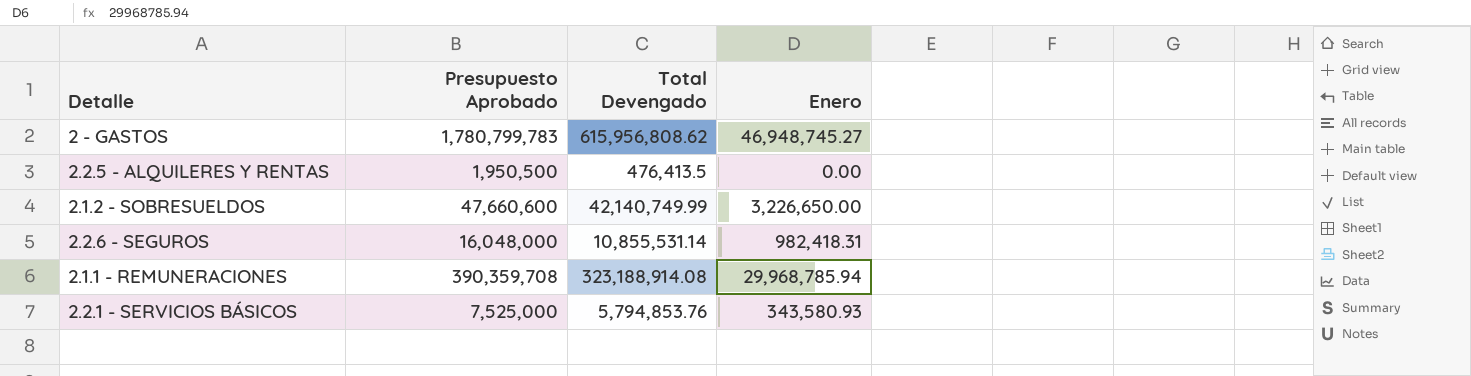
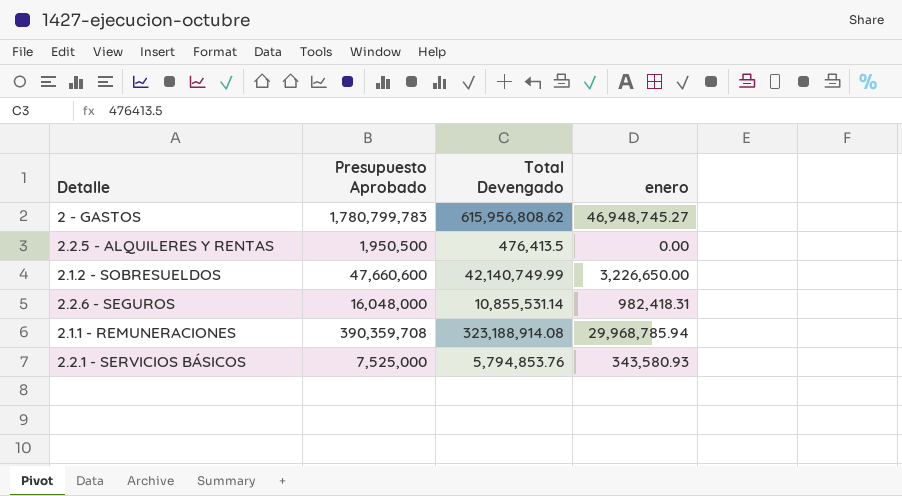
column name: Enero -> enero

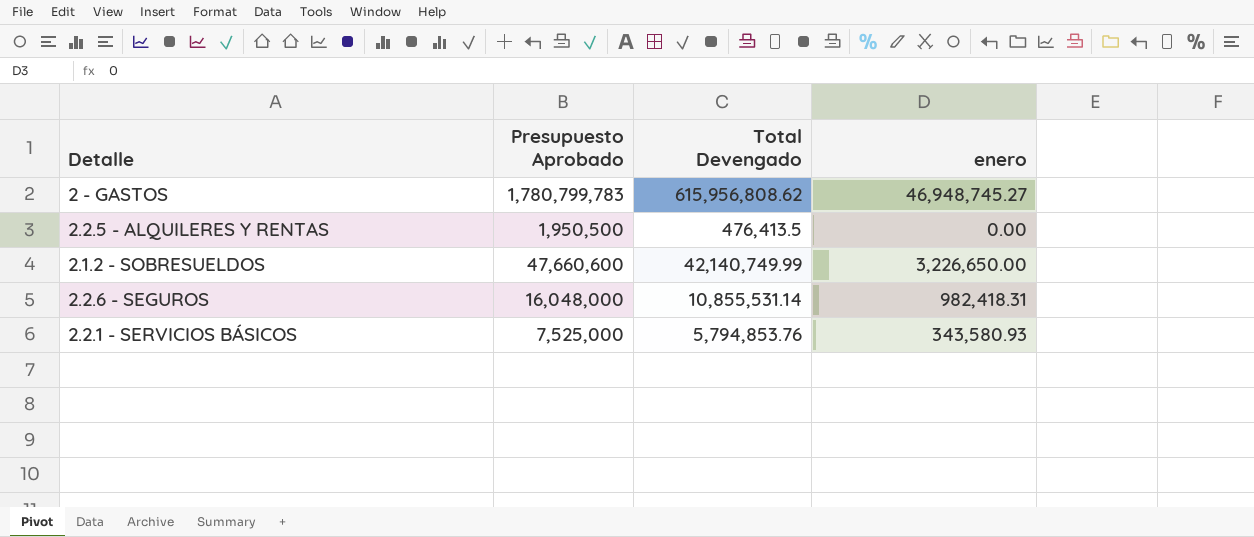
row 2.1.1 - REMUNERACIONES: 390,359,708 | 323,188,914.08 | 29,968,785.94 -> none

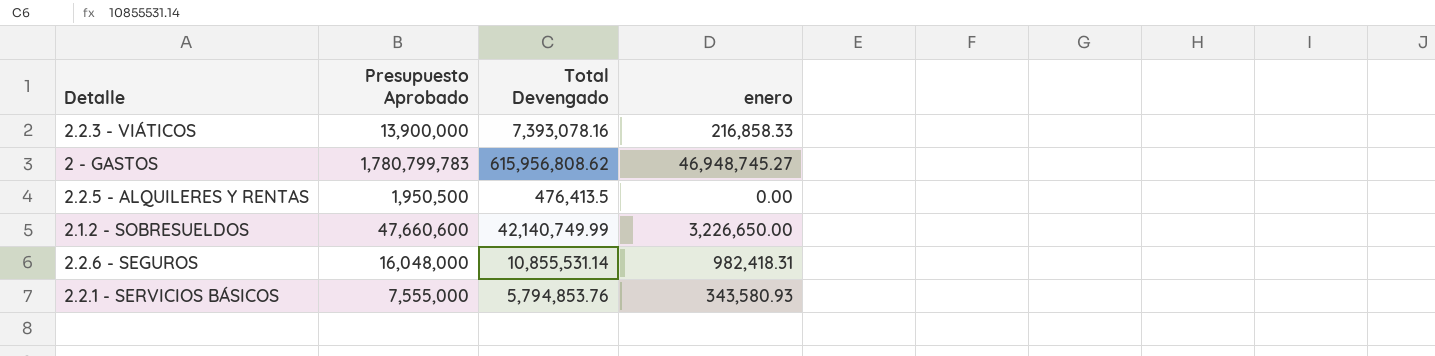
row 2.2.3 - VIÁTICOS: none -> 13,900,000 | 7,393,078.16 | 216,858.33
2.2.1 - SERVICIOS BÁSICOS | Presupuesto Aprobado: 7,525,000 -> 7,555,000

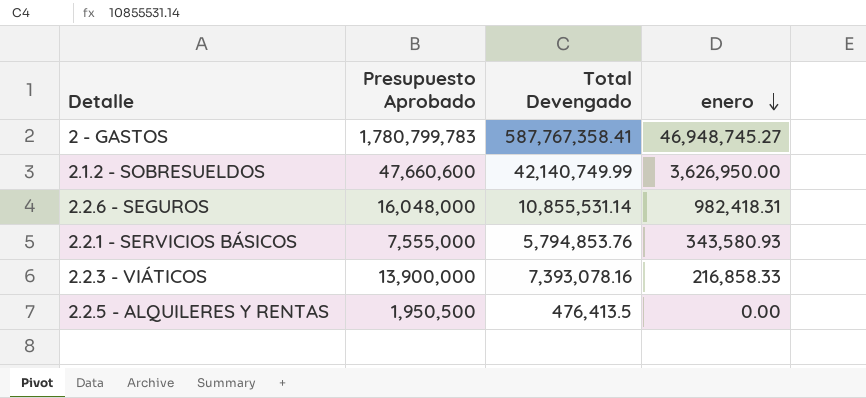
row order: none -> enero descending
2 - GASTOS | Total Devengado: 615,956,808.62 -> 587,767,358.41
2.1.2 - SOBRESUELDOS | enero: 3,226,650.00 -> 3,626,950.00

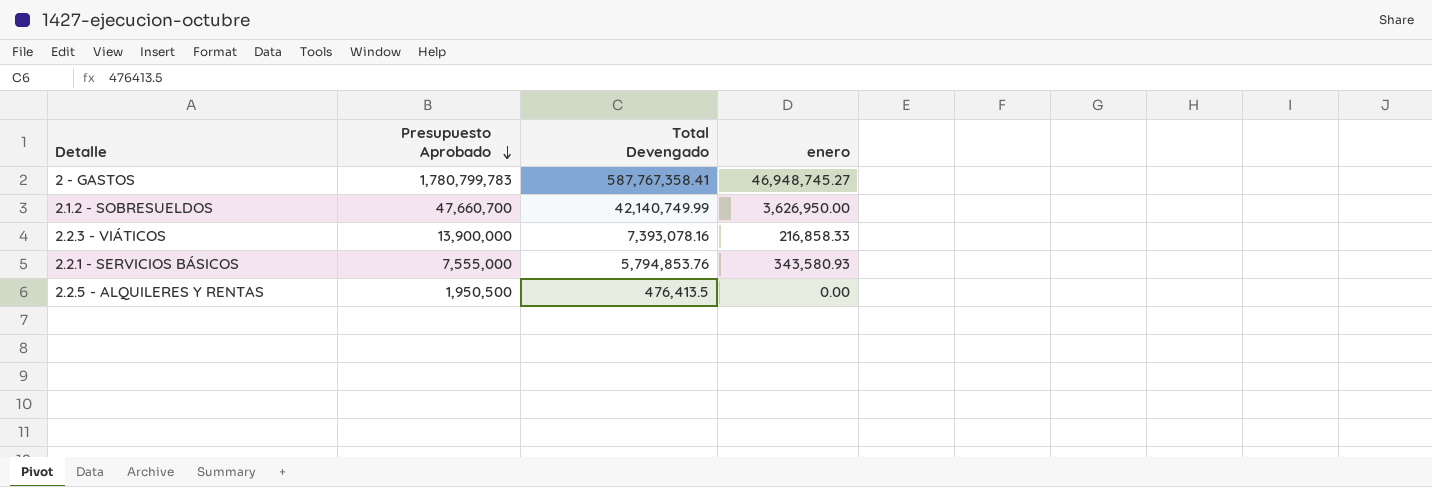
row order: enero descending -> Presupuesto Aprobado descending
row 2.2.6 - SEGUROS: 16,048,000 | 10,855,531.14 | 982,418.31 -> none
2.1.2 - SOBRESUELDOS | Presupuesto Aprobado: 47,660,600 -> 47,660,700

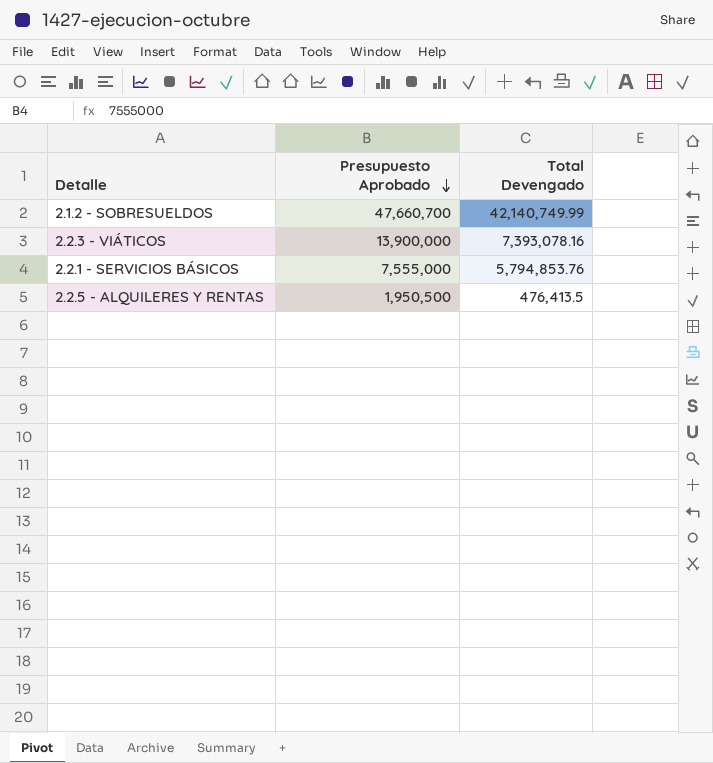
column enero | position: 4 -> none
row 2 - GASTOS: 1,780,799,783 | 587,767,358.41 | 46,948,745.27 -> none

